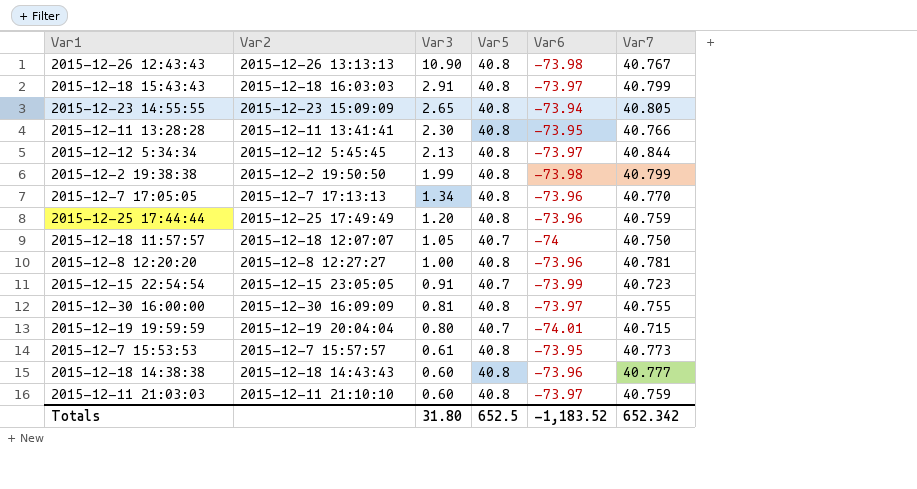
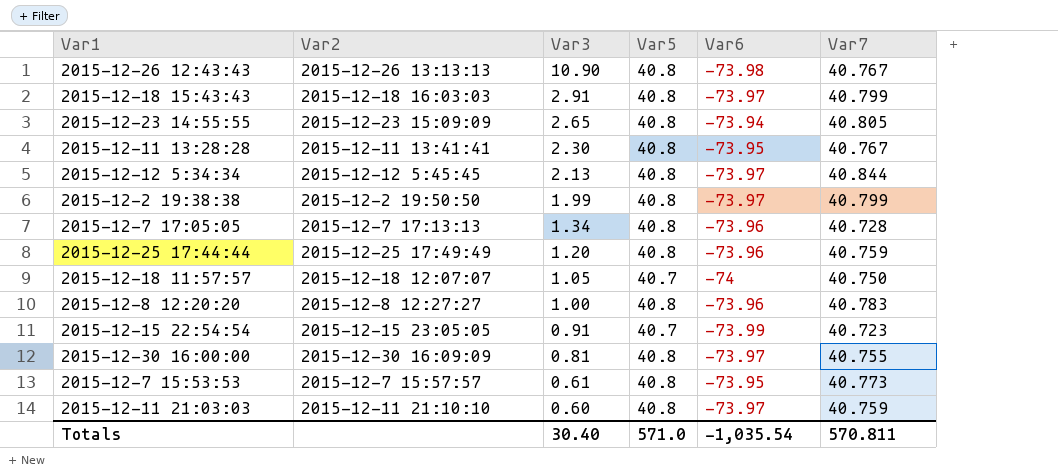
row 2015-12-19 19:59:59: 2015-12-19 20:04:04 | 0.80 | 40.7 | -74.01 | 40.715 -> none
row 2015-12-18 14:38:38: 2015-12-18 14:43:43 | 0.60 | 40.8 | -73.96 | 40.777 -> none
2015-12-11 13:28:28 | Var7: 40.766 -> 40.767
2015-12-2 19:38:38 | Var6: -73.98 -> -73.97
2015-12-7 17:05:05 | Var7: 40.770 -> 40.728
2015-12-8 12:20:20 | Var7: 40.781 -> 40.783
Totals | Var3: 31.80 -> 30.40
Totals | Var5: 652.5 -> 571.0
Totals | Var6: -1,183.52 -> -1,035.54
Totals | Var7: 652.342 -> 570.811

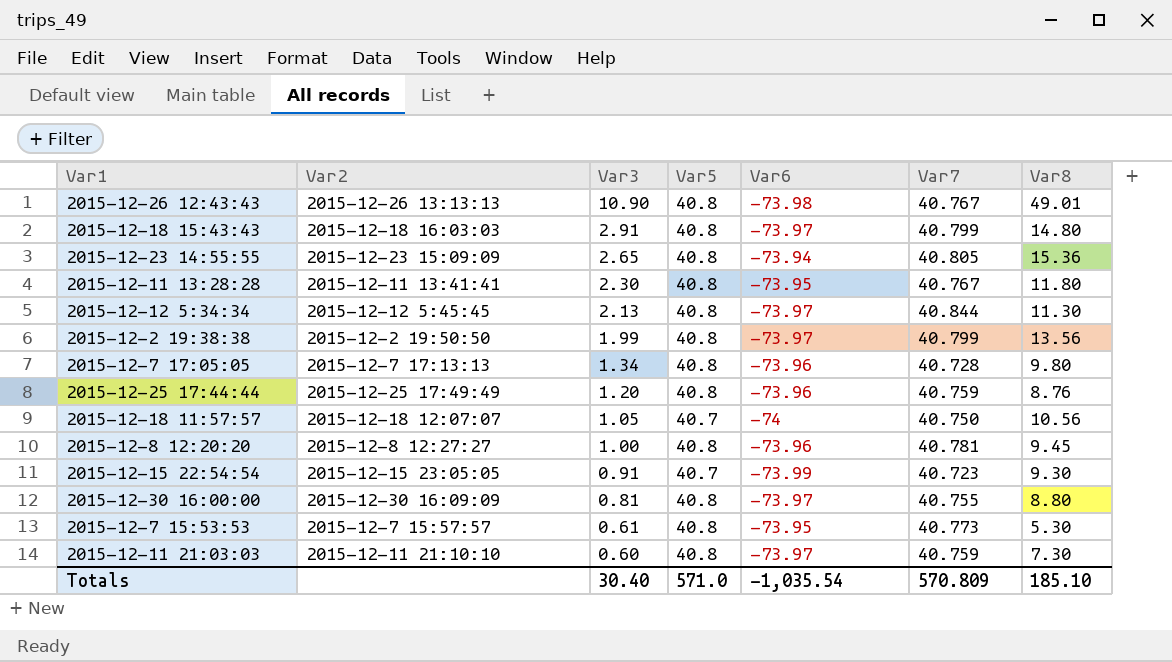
column Var8 | position: none -> 7
2015-12-8 12:20:20 | Var7: 40.783 -> 40.781
Totals | Var7: 570.811 -> 570.809

